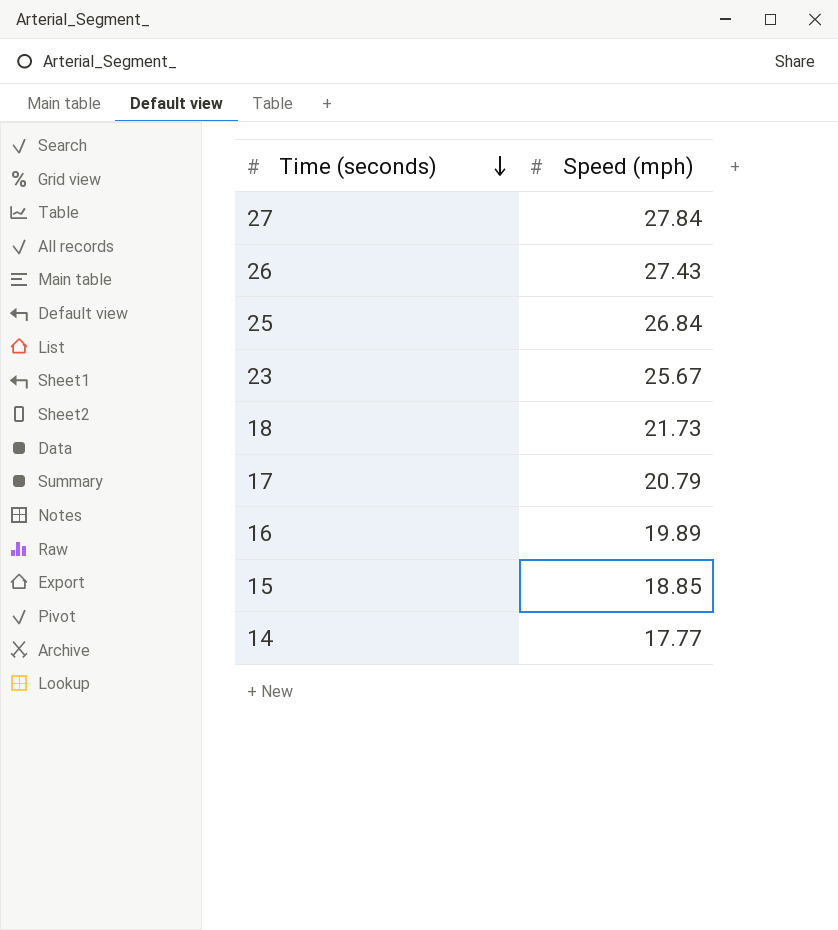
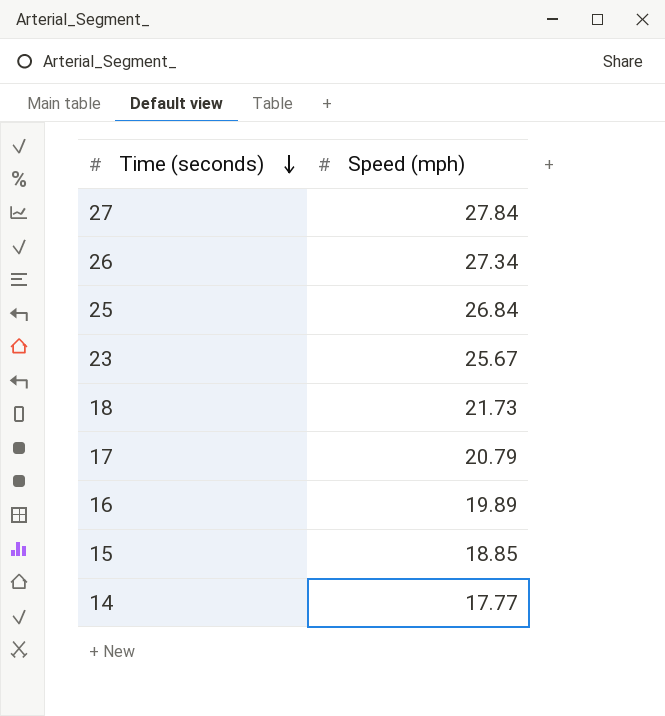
26 | Speed (mph): 27.43 -> 27.34

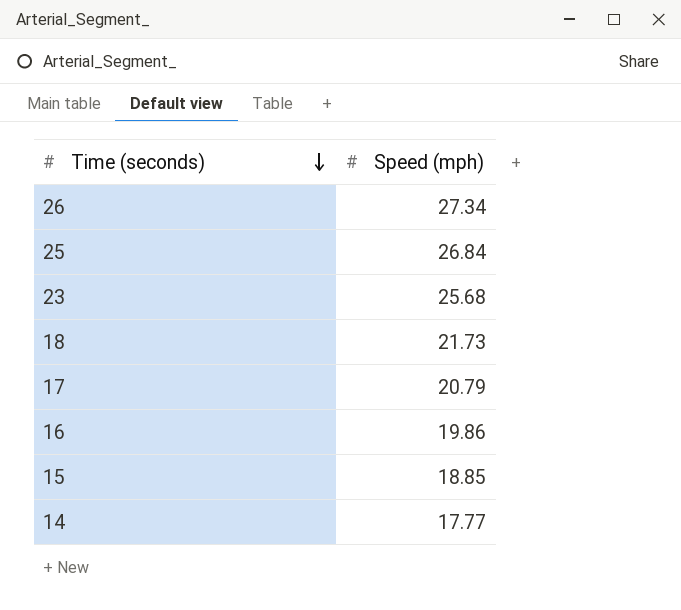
row 27: 27.84 -> none
23 | Speed (mph): 25.67 -> 25.68
16 | Speed (mph): 19.89 -> 19.86

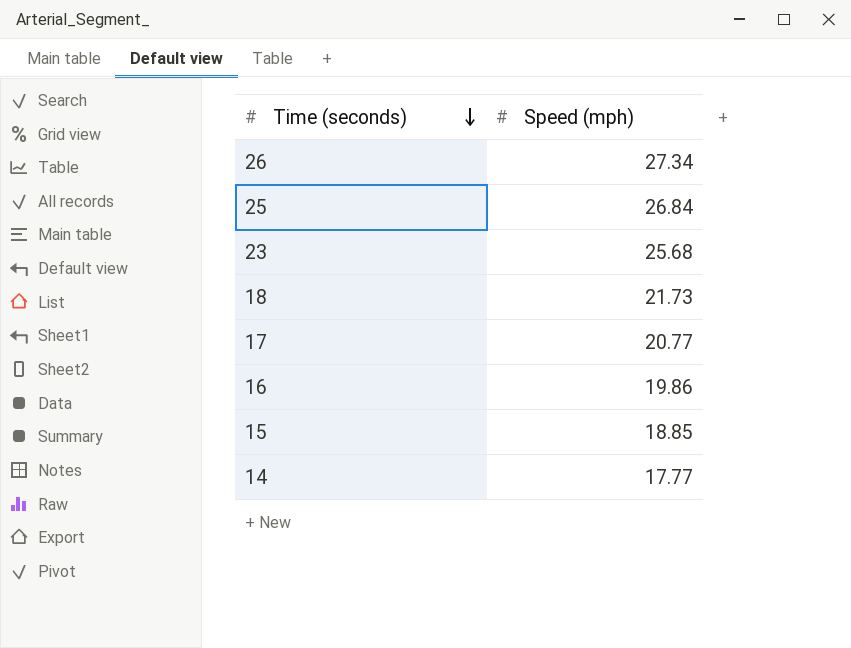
17 | Speed (mph): 20.79 -> 20.77

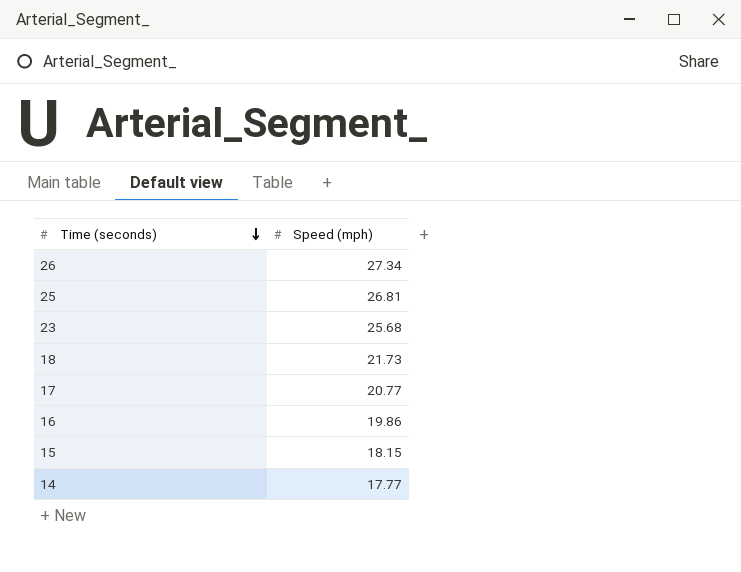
25 | Speed (mph): 26.84 -> 26.81
15 | Speed (mph): 18.85 -> 18.15

